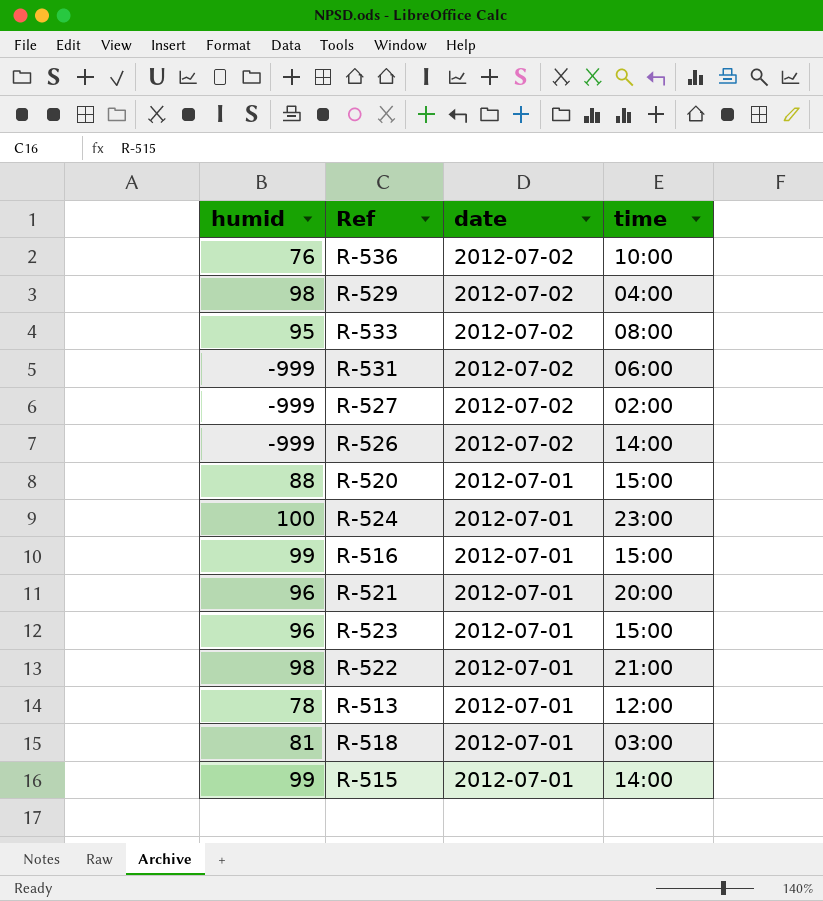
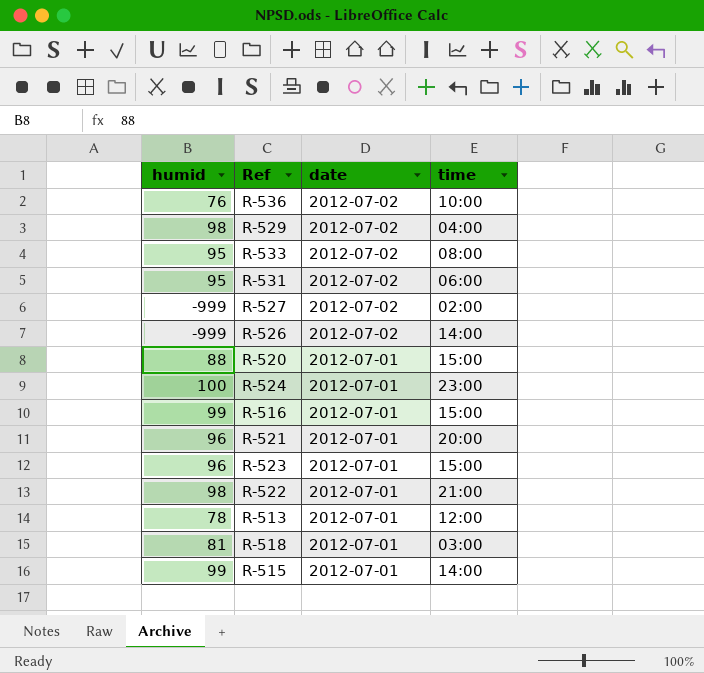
R-531 | humid: -999 -> 95

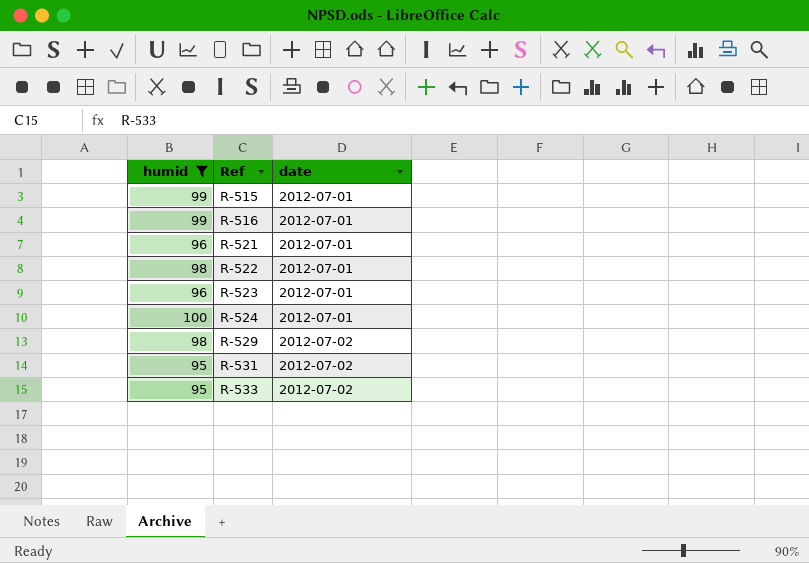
filter: none -> humid >= 95
row order: date descending -> Ref ascending
column time | position: 4 -> none

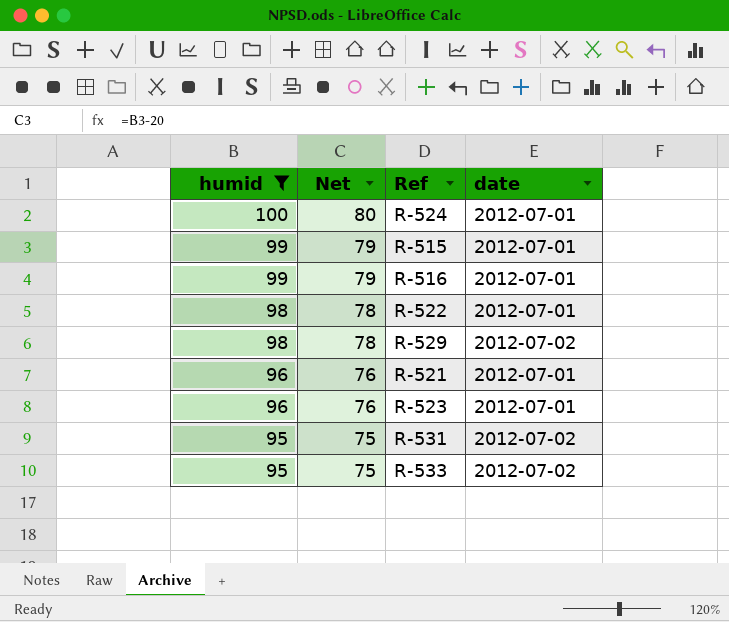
row order: Ref ascending -> humid descending
column Net | formula: none -> [humid] - 20

